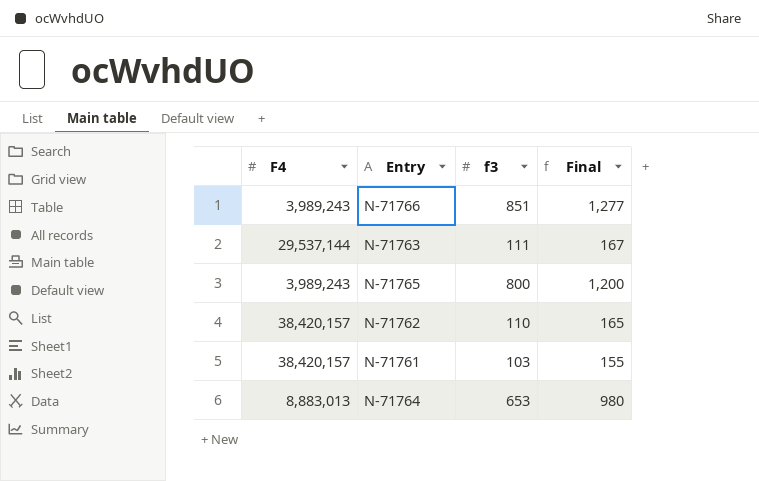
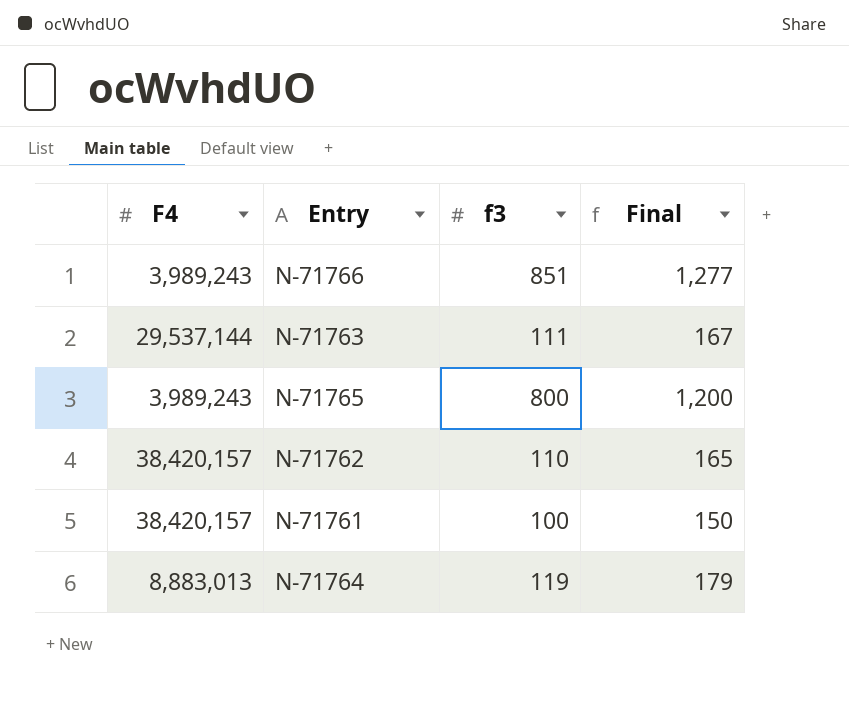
N-71761 | f3: 103 -> 100
N-71761 | Final: 155 -> 150
N-71764 | f3: 653 -> 119
N-71764 | Final: 980 -> 179

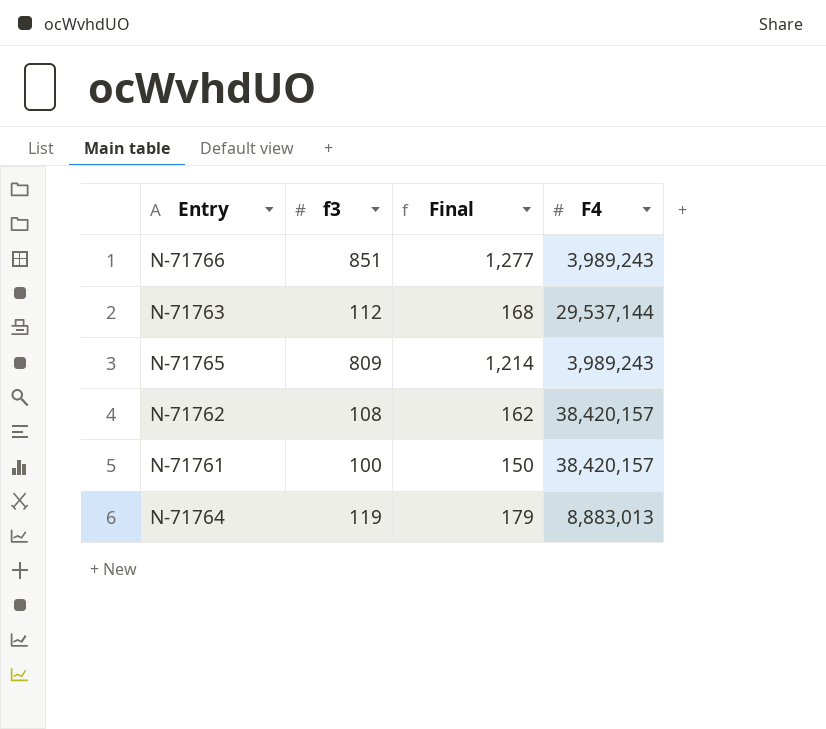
column F4 | position: 1 -> 4
N-71763 | f3: 111 -> 112
N-71763 | Final: 167 -> 168
N-71765 | f3: 800 -> 809
N-71765 | Final: 1,200 -> 1,214
N-71762 | f3: 110 -> 108
N-71762 | Final: 165 -> 162

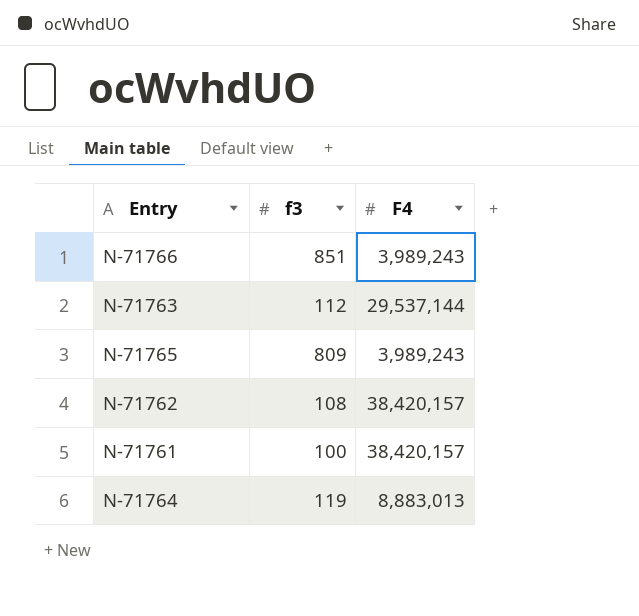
column Final | formula: [f3] * 1.5 -> none

